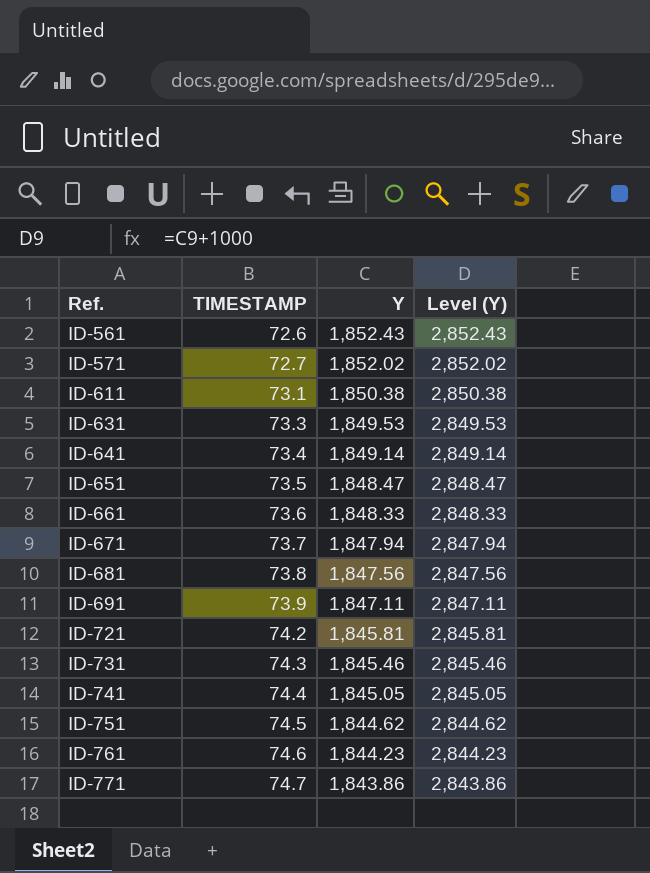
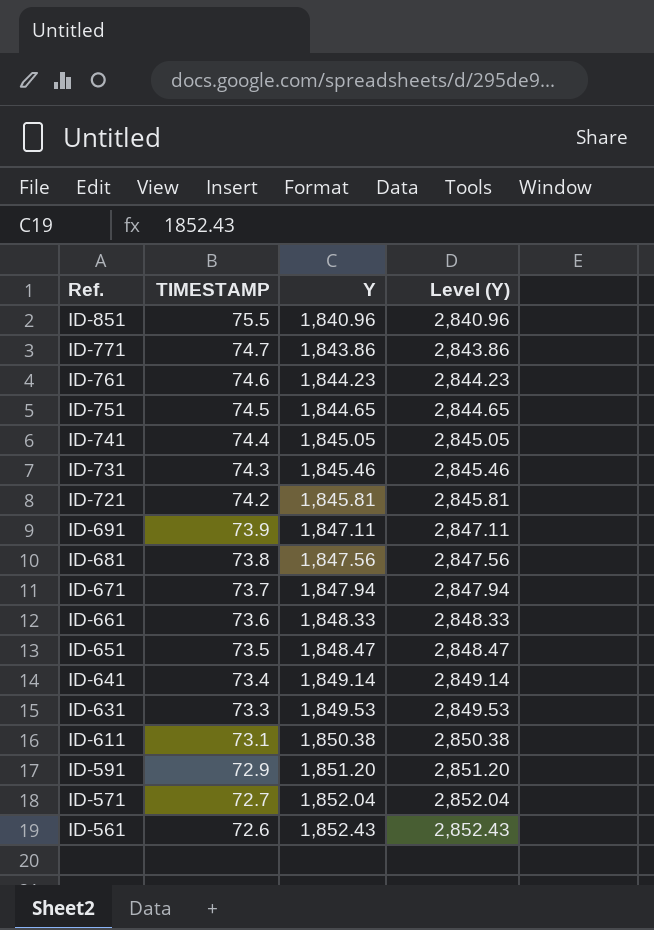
row order: Ref. ascending -> Ref. descending
row ID-851: none -> 75.5 | 1,840.96 | 2,840.96
ID-751 | Y: 1,844.62 -> 1,844.65
ID-751 | Level (Y): 2,844.62 -> 2,844.65
row ID-591: none -> 72.9 | 1,851.20 | 2,851.20
ID-571 | Y: 1,852.02 -> 1,852.04
ID-571 | Level (Y): 2,852.02 -> 2,852.04

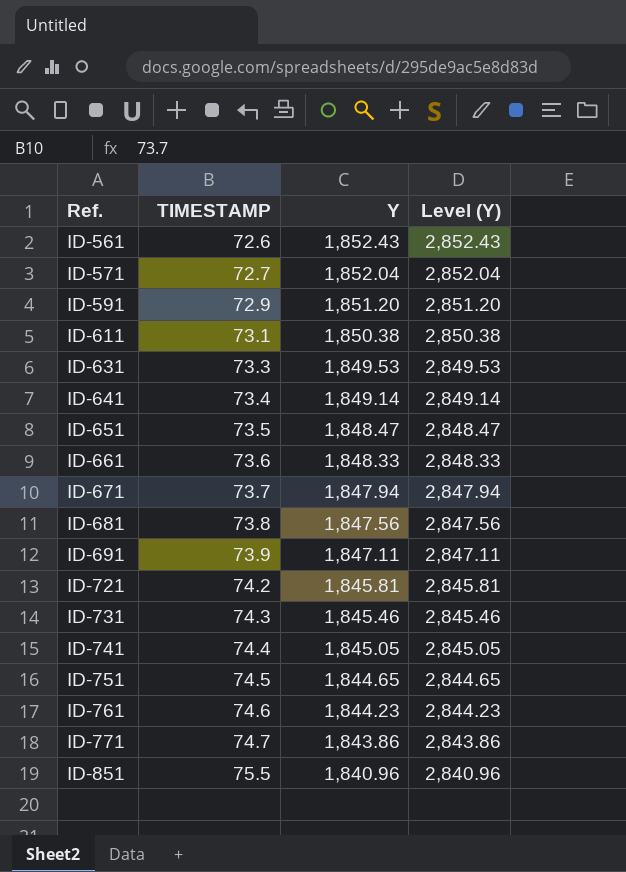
row order: Ref. descending -> Ref. ascending

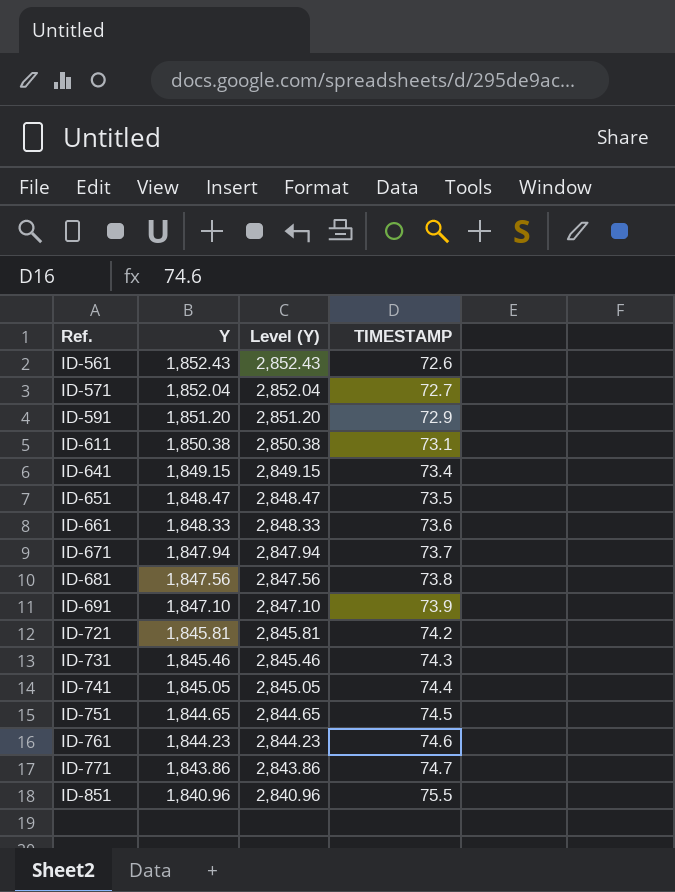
column TIMESTAMP | position: 2 -> 4
row ID-631: 73.3 | 1,849.53 | 2,849.53 -> none
ID-641 | Y: 1,849.14 -> 1,849.15
ID-641 | Level (Y): 2,849.14 -> 2,849.15
ID-691 | Y: 1,847.11 -> 1,847.10
ID-691 | Level (Y): 2,847.11 -> 2,847.10

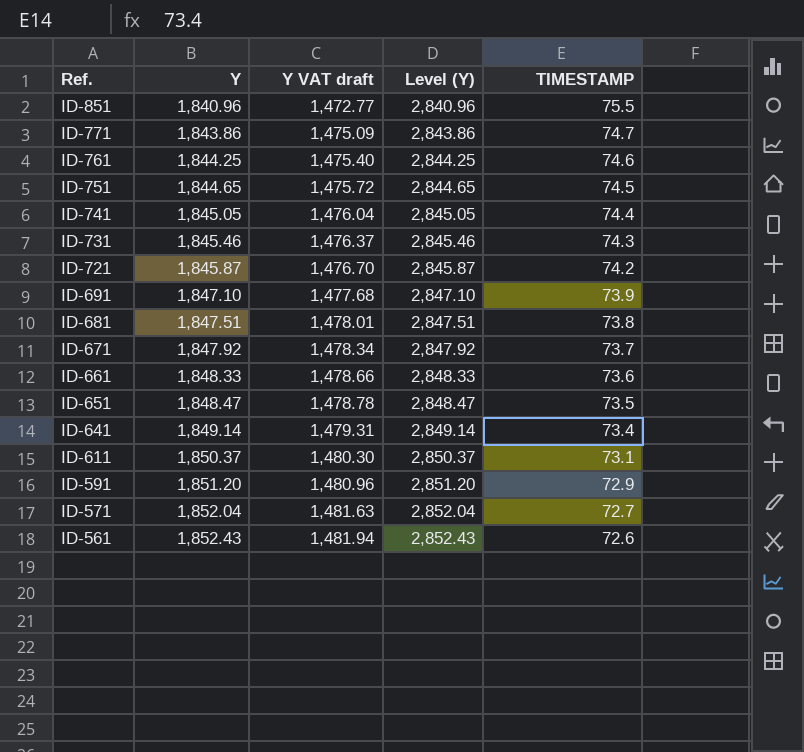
row order: Ref. ascending -> Ref. descending
column Y VAT draft | formula: none -> [Y] * 0.8
ID-761 | Y: 1,844.23 -> 1,844.25
ID-761 | Level (Y): 2,844.23 -> 2,844.25
ID-721 | Y: 1,845.81 -> 1,845.87
ID-721 | Level (Y): 2,845.81 -> 2,845.87
ID-681 | Y: 1,847.56 -> 1,847.51
ID-681 | Level (Y): 2,847.56 -> 2,847.51
ID-671 | Y: 1,847.94 -> 1,847.92
ID-671 | Level (Y): 2,847.94 -> 2,847.92
ID-641 | Y: 1,849.15 -> 1,849.14
ID-641 | Level (Y): 2,849.15 -> 2,849.14
ID-611 | Y: 1,850.38 -> 1,850.37
ID-611 | Level (Y): 2,850.38 -> 2,850.37

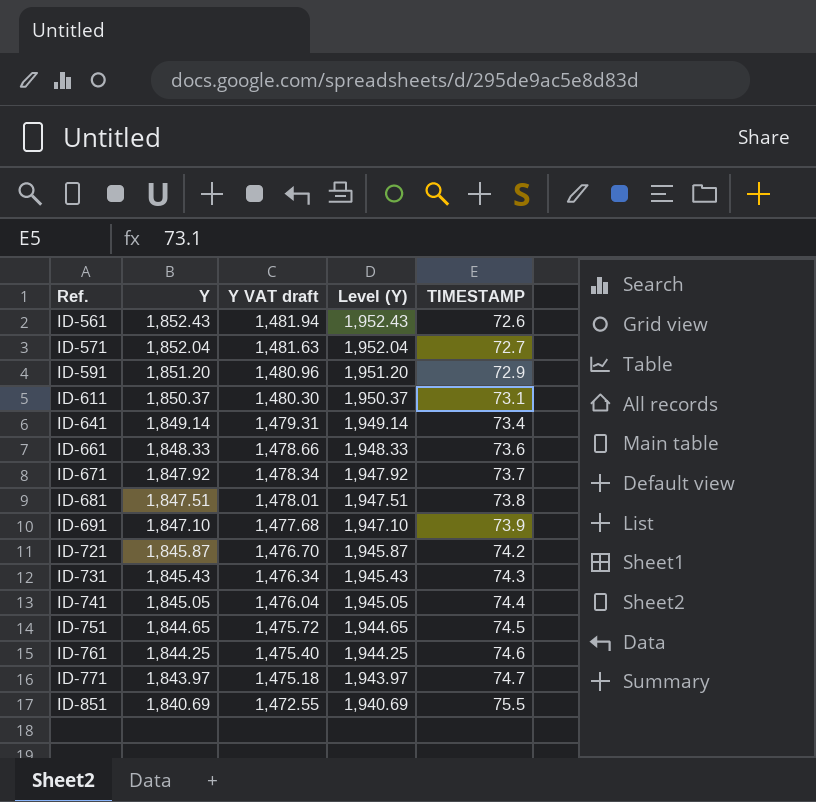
row order: Ref. descending -> Ref. ascending
column Level (Y) | formula: [Y] + 1000 -> [Y] + 100
row ID-651: 1,848.47 | 1,478.78 | 2,848.47 | 73.5 -> none
ID-731 | Y: 1,845.46 -> 1,845.43
ID-731 | Y VAT draft: 1,476.37 -> 1,476.34
ID-771 | Y: 1,843.86 -> 1,843.97
ID-771 | Y VAT draft: 1,475.09 -> 1,475.18
ID-851 | Y: 1,840.96 -> 1,840.69
ID-851 | Y VAT draft: 1,472.77 -> 1,472.55

